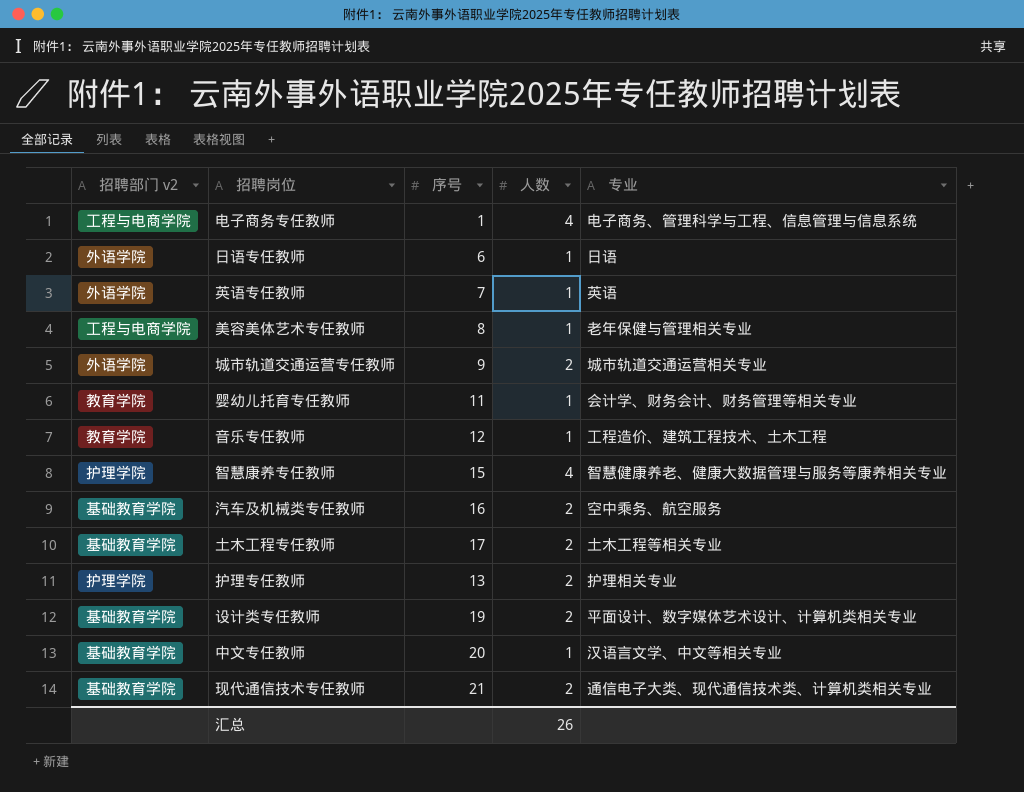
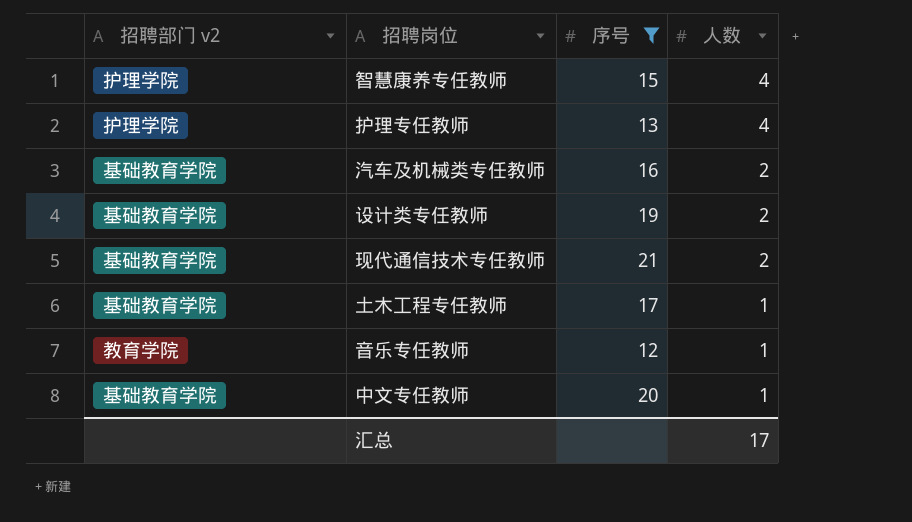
filter: none -> 序号 >= 12
row order: none -> 人数 descending
column 专业 | position: 5 -> none
护理专任教师 | 人数: 2 -> 4
土木工程专任教师 | 人数: 2 -> 1
汇总 | 人数: 26 -> 17

